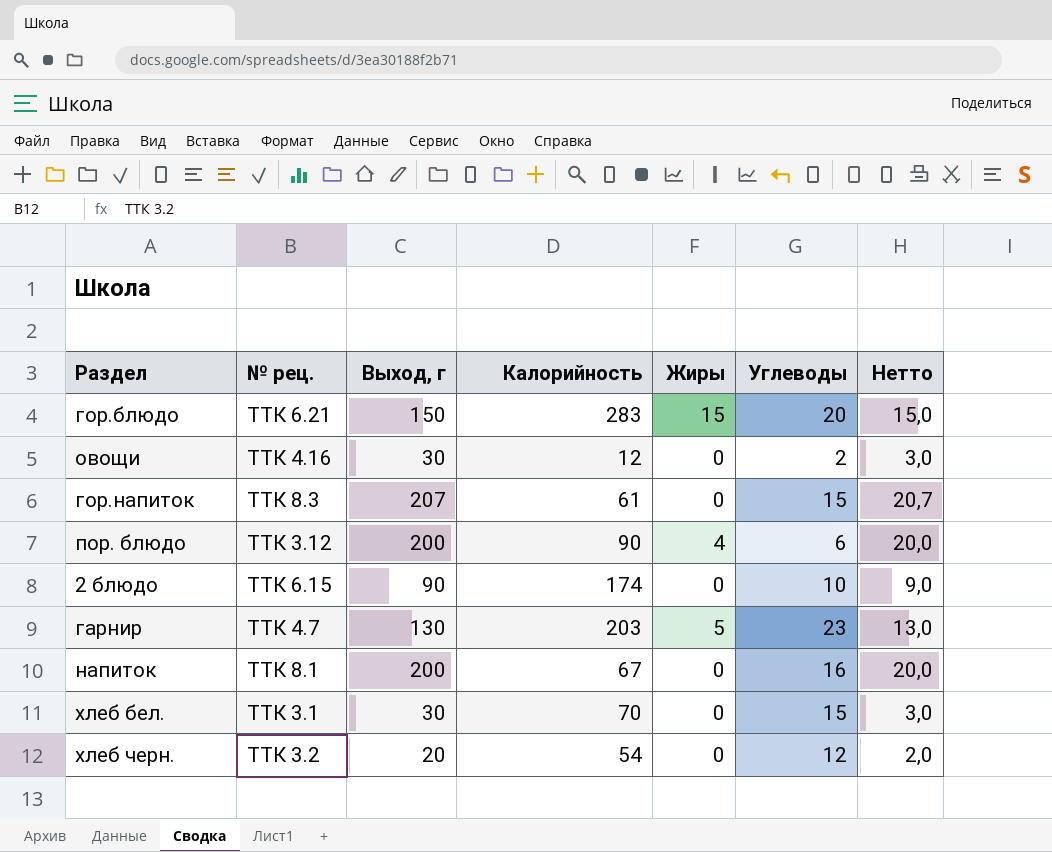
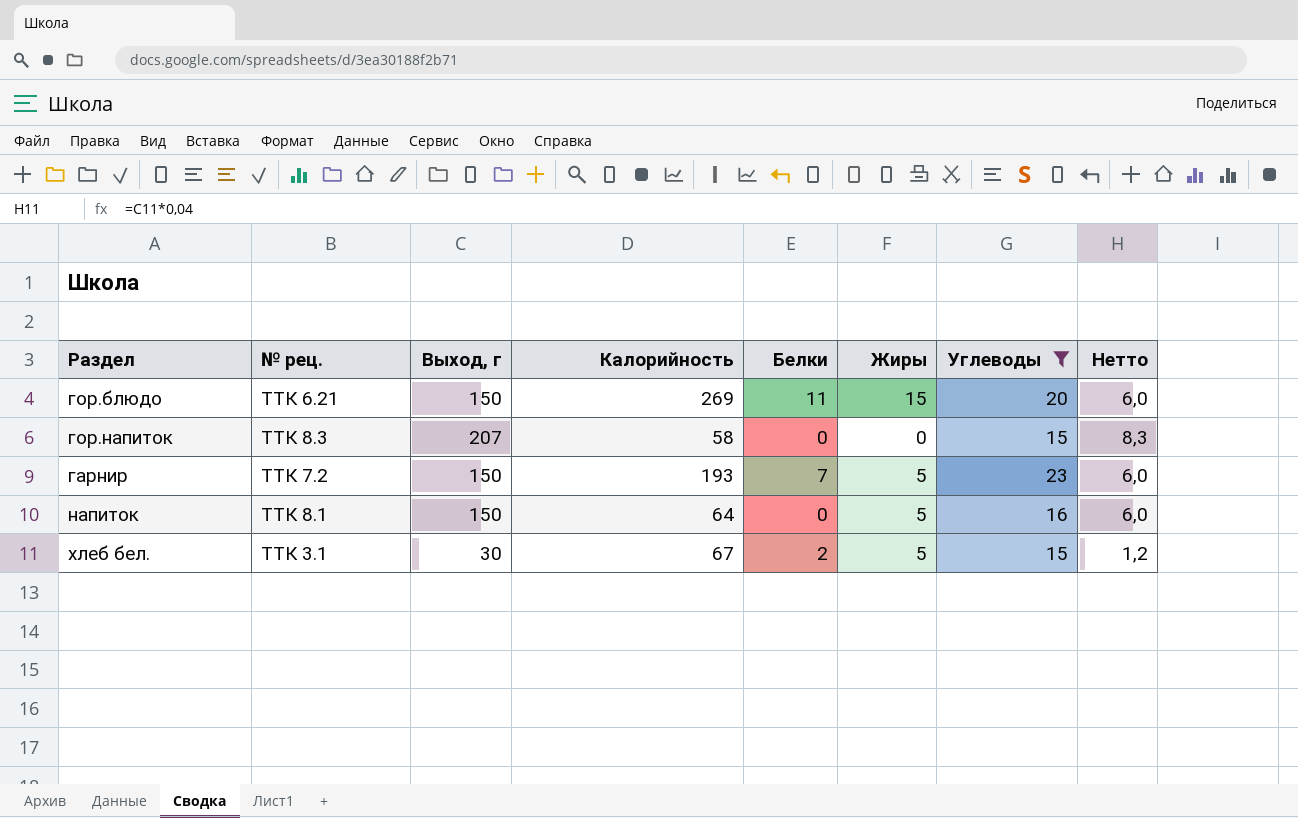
filter: none -> Углеводы >= 15
column Белки | position: none -> 5
column Нетто | formula: [Выход, г] * 0,1 -> [Выход, г] * 0,04
гор.блюдо | Калорийность: 283 -> 269
гор.напиток | Калорийность: 61 -> 58
гарнир | № рец.: ТТК 4.7 -> ТТК 7.2
гарнир | Выход, г: 130 -> 150
гарнир | Калорийность: 203 -> 193
напиток | Выход, г: 200 -> 150
напиток | Калорийность: 67 -> 64
напиток | Жиры: 0 -> 5
хлеб бел. | Калорийность: 70 -> 67
хлеб бел. | Жиры: 0 -> 5

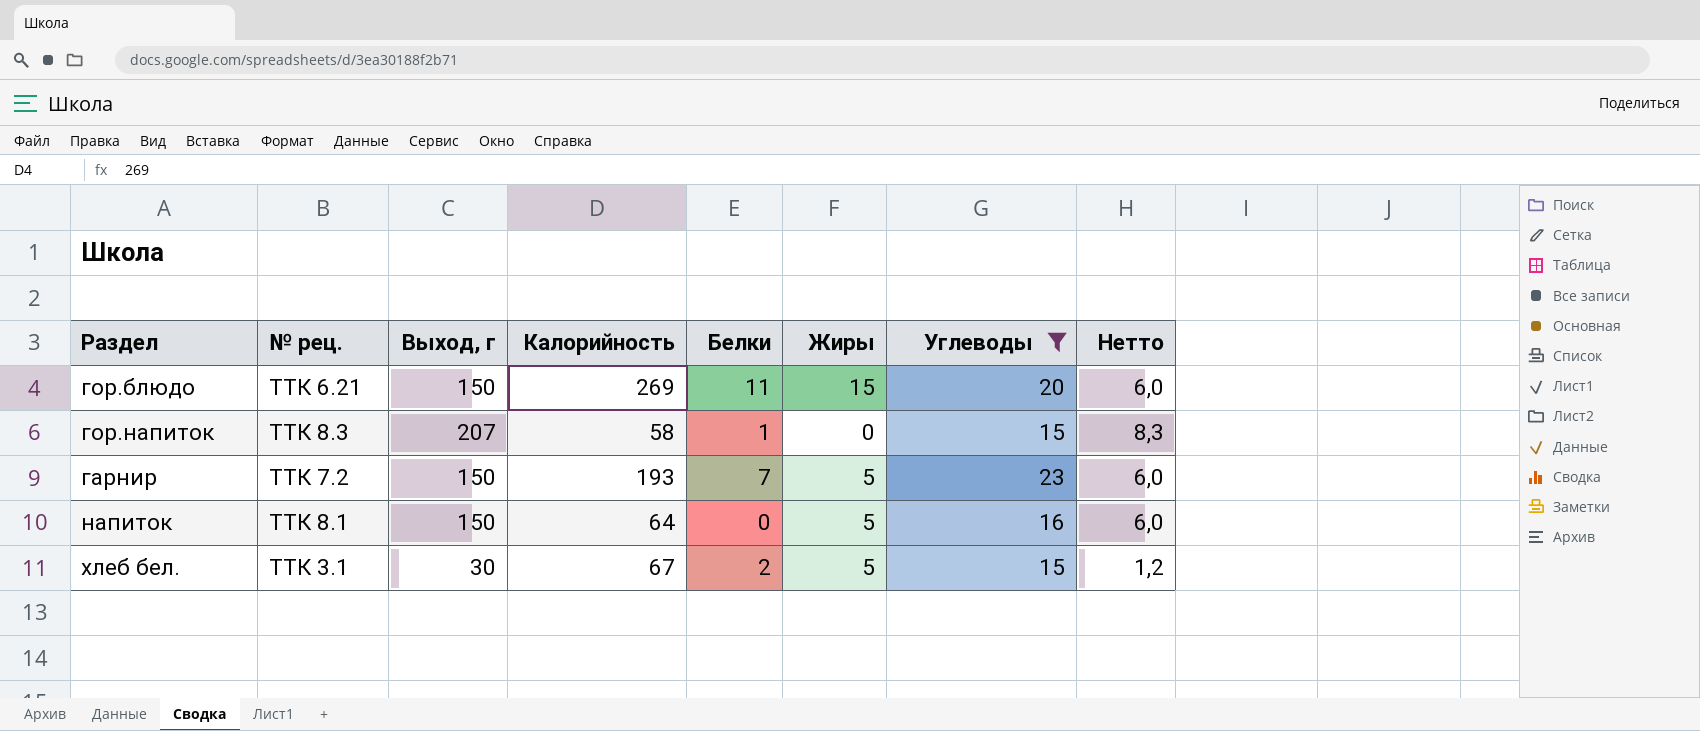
гор.напиток | Белки: 0 -> 1

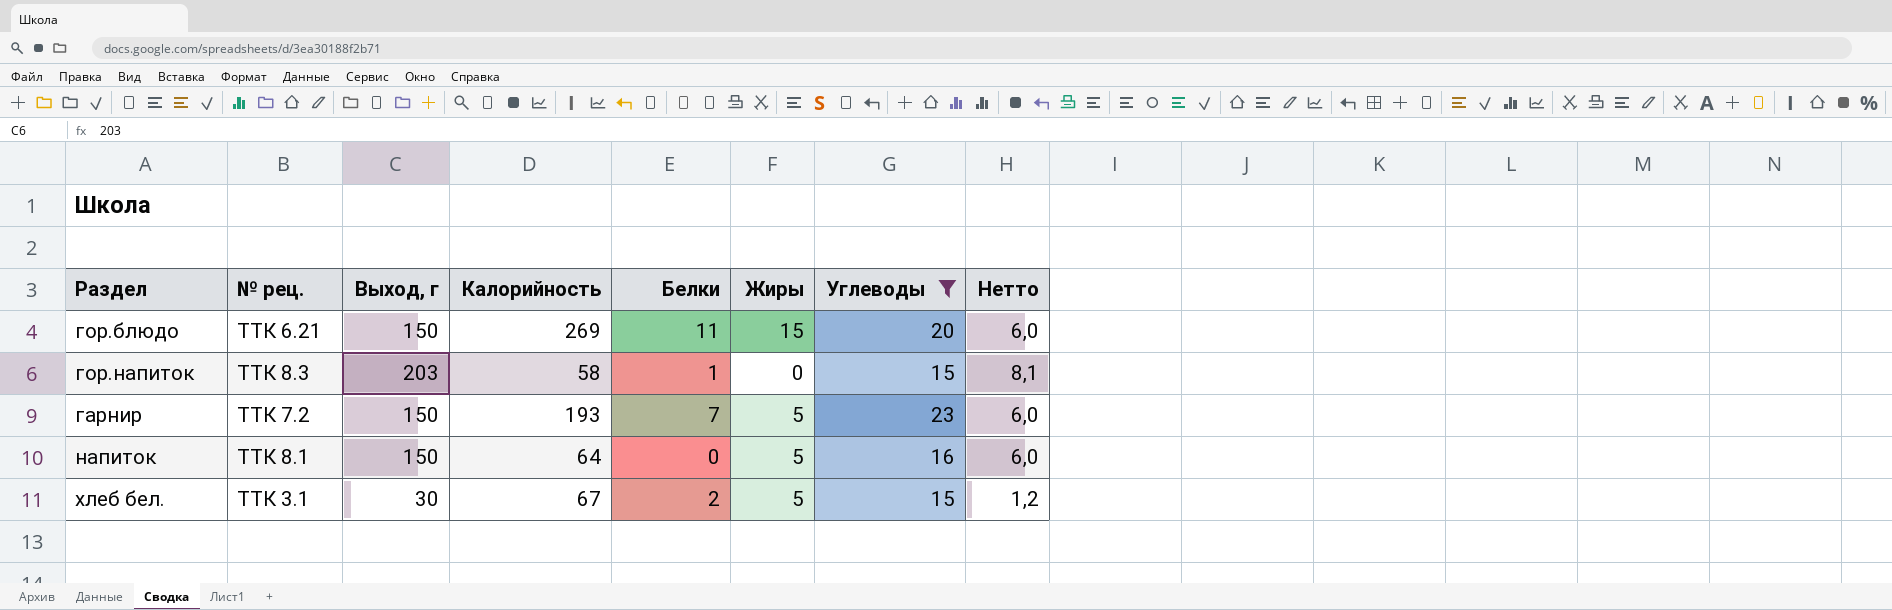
гор.напиток | Выход, г: 207 -> 203
гор.напиток | Нетто: 8,3 -> 8,1

